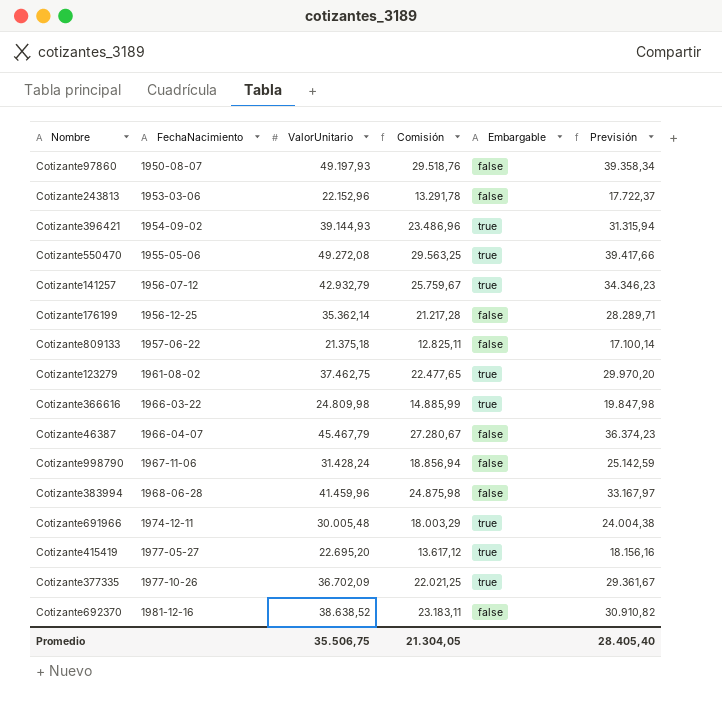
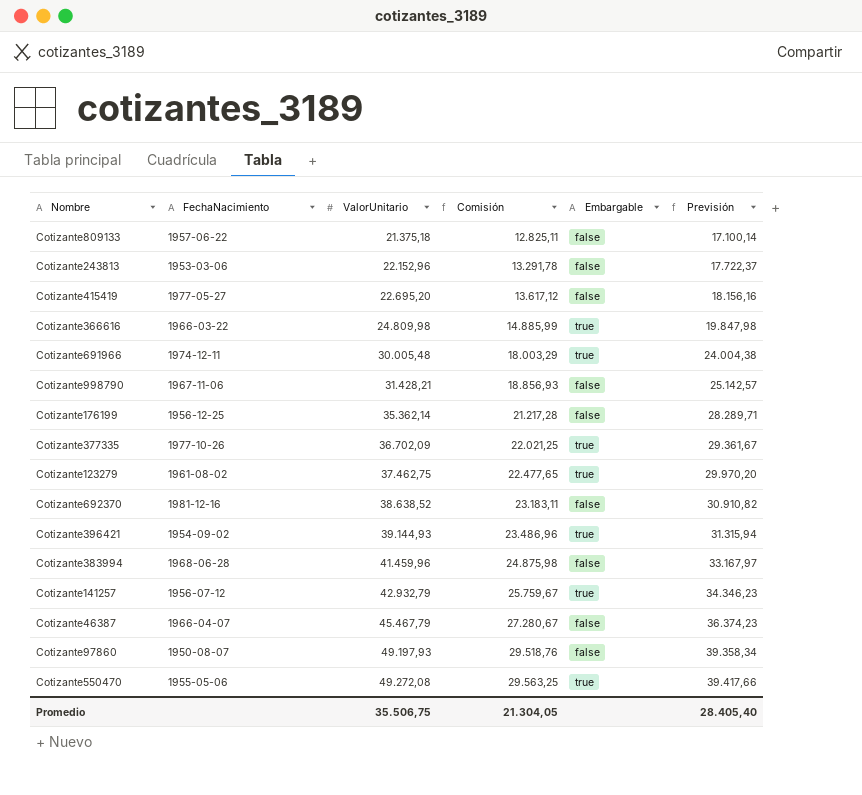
row order: FechaNacimiento ascending -> ValorUnitario ascending
Cotizante415419 | Embargable: true -> false
Cotizante998790 | ValorUnitario: 31.428,24 -> 31.428,21
Cotizante998790 | Comisión: 18.856,94 -> 18.856,93
Cotizante998790 | Previsión: 25.142,59 -> 25.142,57

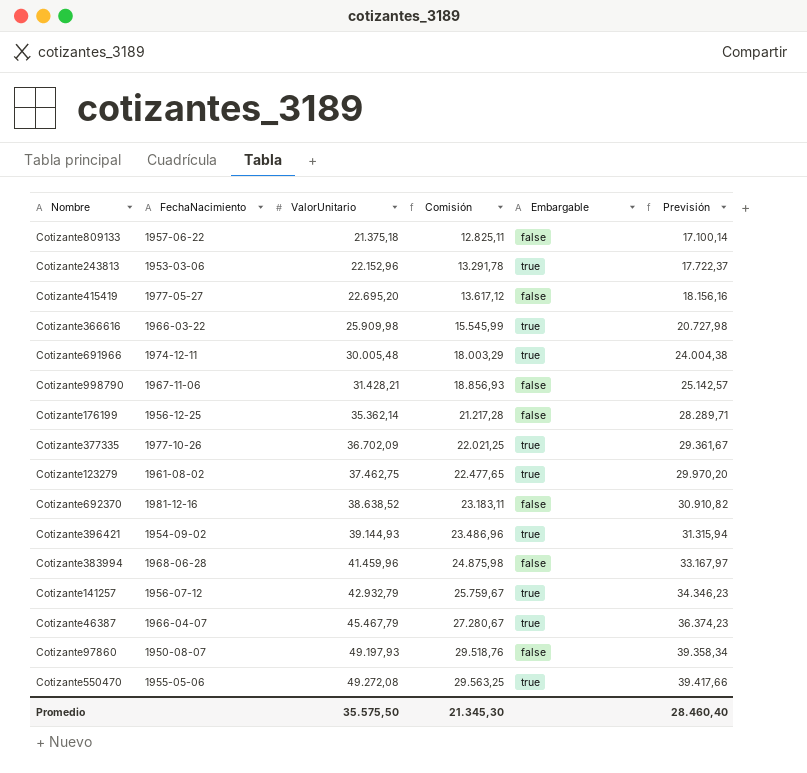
Cotizante243813 | Embargable: false -> true
Cotizante366616 | ValorUnitario: 24.809,98 -> 25.909,98
Cotizante366616 | Comisión: 14.885,99 -> 15.545,99
Cotizante366616 | Previsión: 19.847,98 -> 20.727,98
Cotizante46387 | Embargable: false -> true
Promedio | ValorUnitario: 35.506,75 -> 35.575,50
Promedio | Comisión: 21.304,05 -> 21.345,30
Promedio | Previsión: 28.405,40 -> 28.460,40

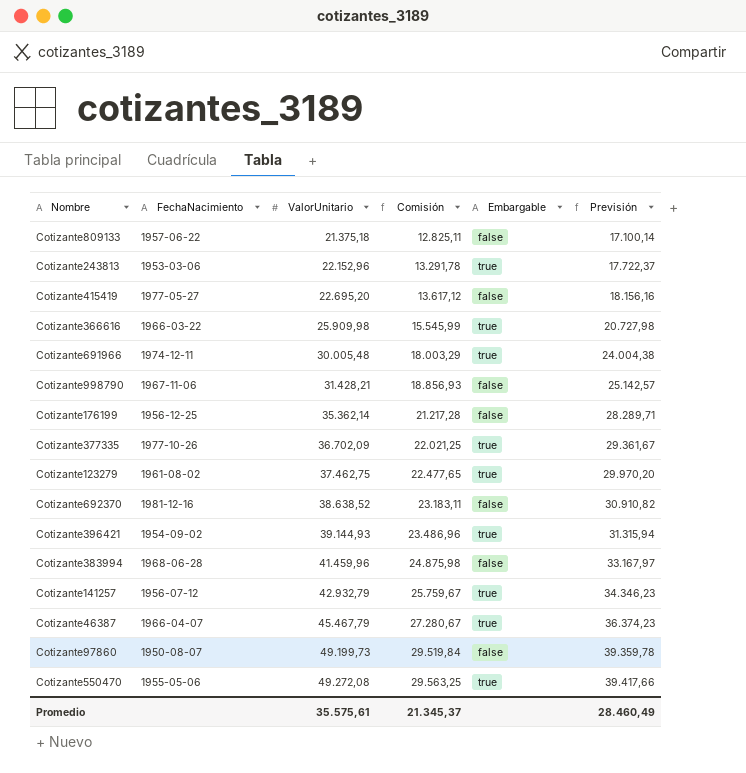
Cotizante97860 | ValorUnitario: 49.197,93 -> 49.199,73
Cotizante97860 | Comisión: 29.518,76 -> 29.519,84
Cotizante97860 | Previsión: 39.358,34 -> 39.359,78
Promedio | ValorUnitario: 35.575,50 -> 35.575,61
Promedio | Comisión: 21.345,30 -> 21.345,37
Promedio | Previsión: 28.460,40 -> 28.460,49

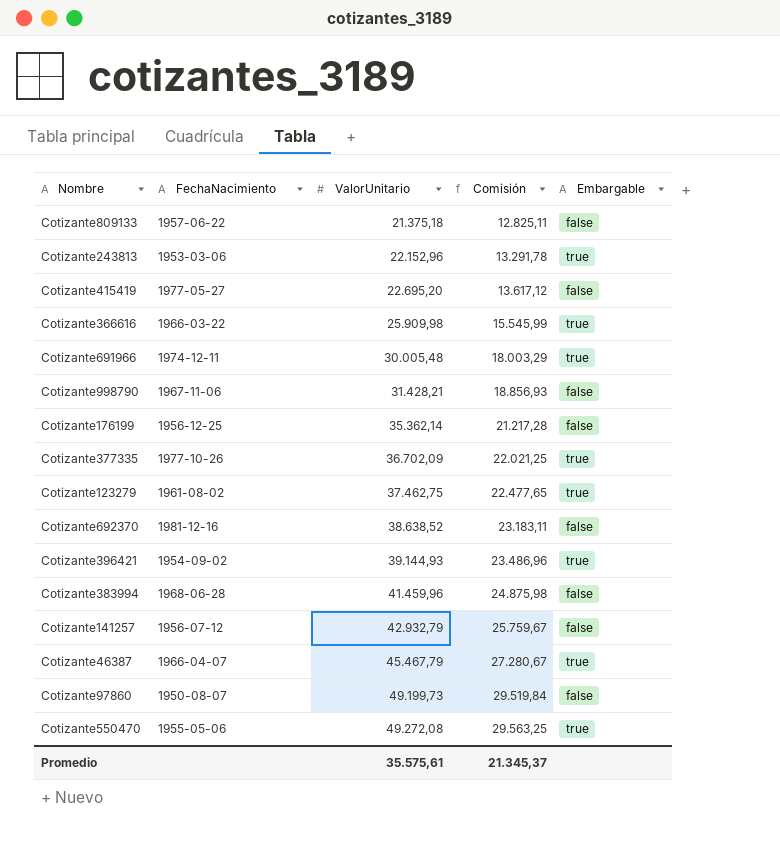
column Previsión | formula: [ValorUnitario] * 0,8 -> none
Cotizante141257 | Embargable: true -> false

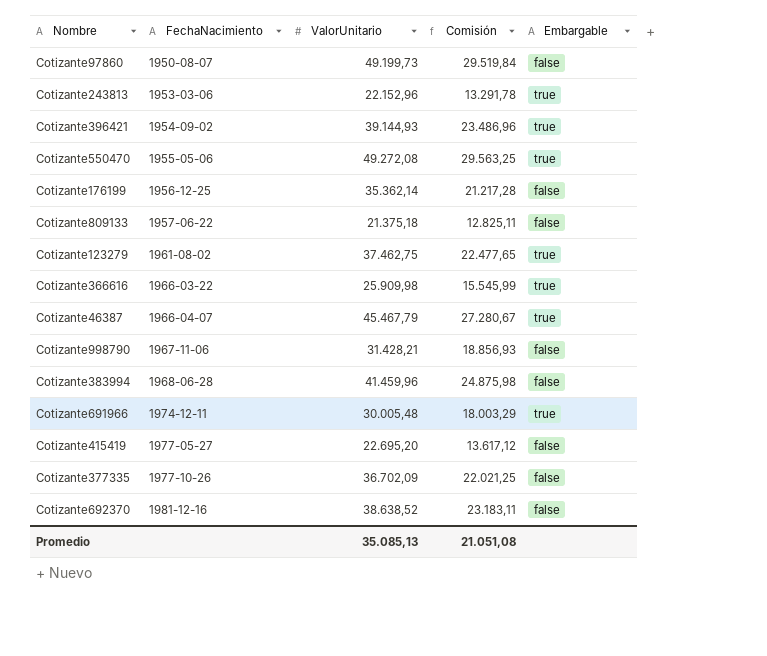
row order: ValorUnitario ascending -> FechaNacimiento ascending
row Cotizante141257: 1956-07-12 | 42.932,79 | 25.759,67 | false -> none
Cotizante377335 | Embargable: true -> false
Promedio | ValorUnitario: 35.575,61 -> 35.085,13
Promedio | Comisión: 21.345,37 -> 21.051,08

